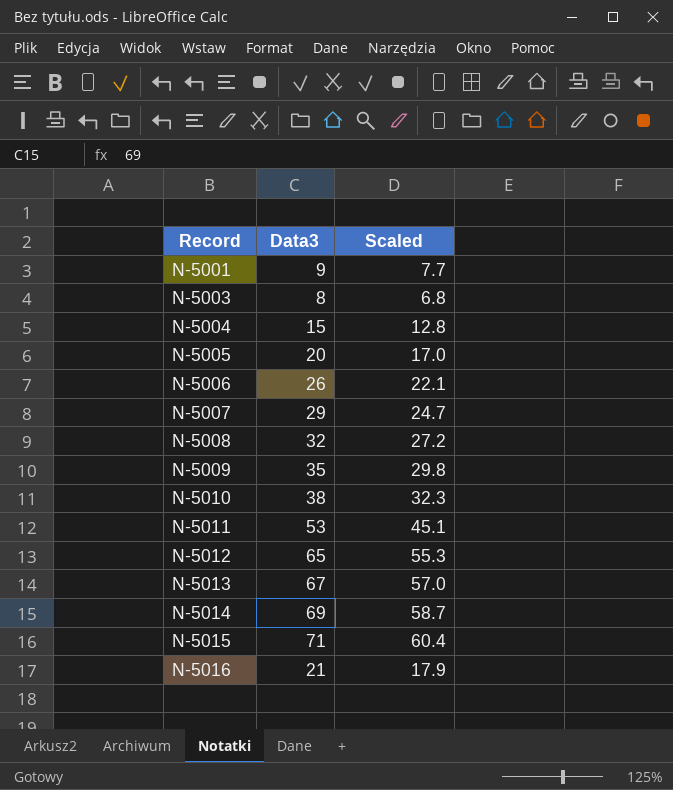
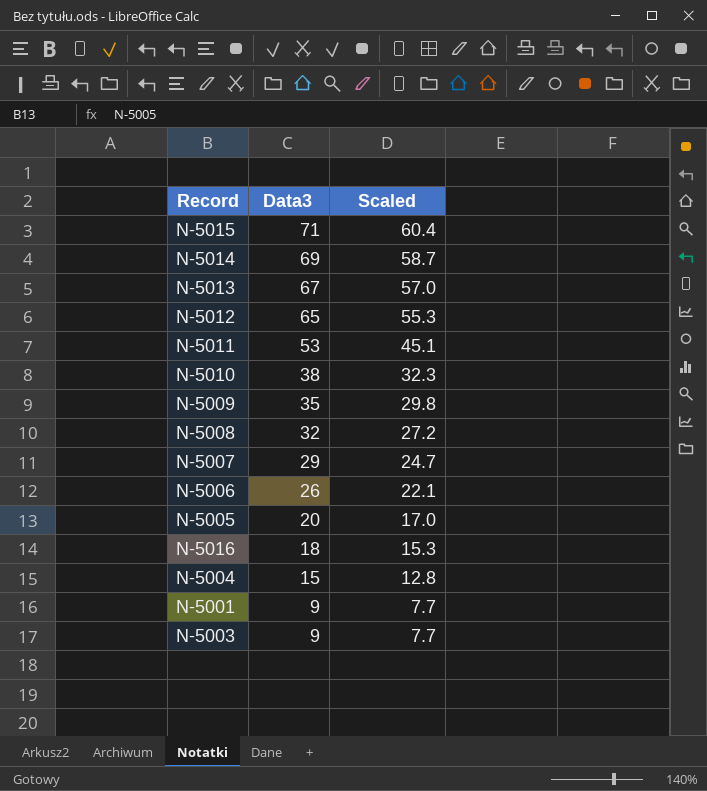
row order: Record ascending -> Data3 descending
N-5016 | Data3: 21 -> 18
N-5016 | Scaled: 17.9 -> 15.3
N-5003 | Data3: 8 -> 9
N-5003 | Scaled: 6.8 -> 7.7

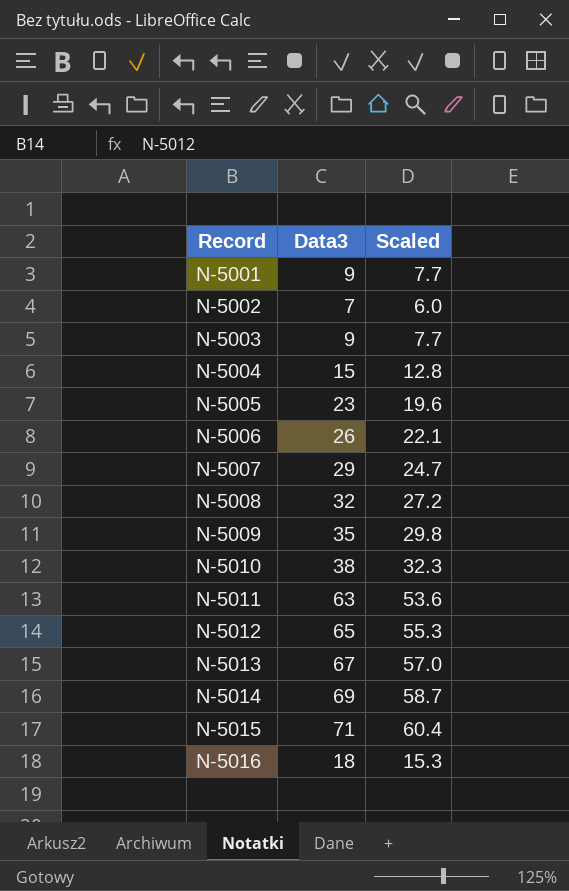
row order: Data3 descending -> Record ascending
row N-5002: none -> 7 | 6.0
N-5005 | Data3: 20 -> 23
N-5005 | Scaled: 17.0 -> 19.6
N-5011 | Data3: 53 -> 63
N-5011 | Scaled: 45.1 -> 53.6

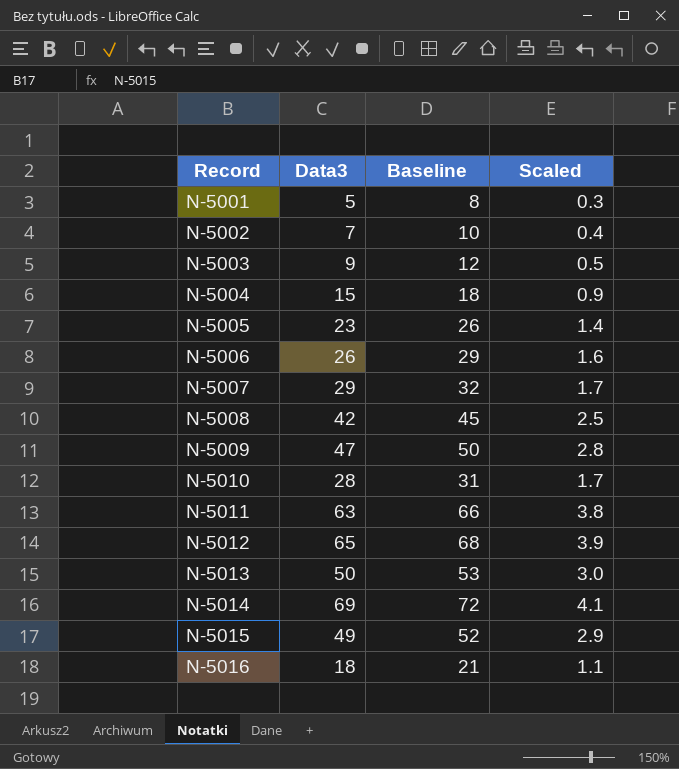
column Baseline | formula: none -> [Data3] + 3
column Scaled | formula: [Data3] * 0.85 -> [Data3] * 0.06
N-5001 | Data3: 9 -> 5
N-5008 | Data3: 32 -> 42
N-5009 | Data3: 35 -> 47
N-5010 | Data3: 38 -> 28
N-5013 | Data3: 67 -> 50
N-5015 | Data3: 71 -> 49

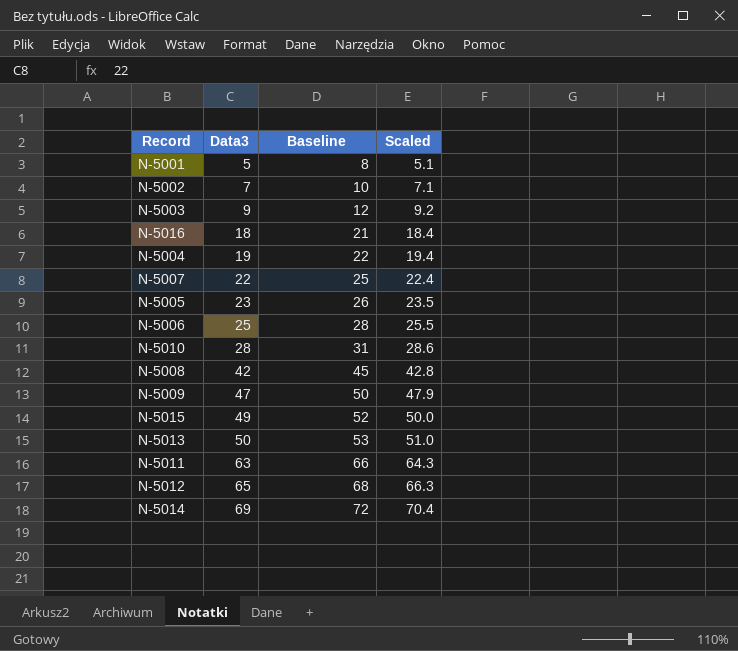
row order: Record ascending -> Data3 ascending
column Scaled | formula: [Data3] * 0.06 -> [Data3] * 1.02
N-5004 | Data3: 15 -> 19
N-5004 | Baseline: 18 -> 22
N-5007 | Data3: 29 -> 22
N-5007 | Baseline: 32 -> 25
N-5006 | Data3: 26 -> 25
N-5006 | Baseline: 29 -> 28

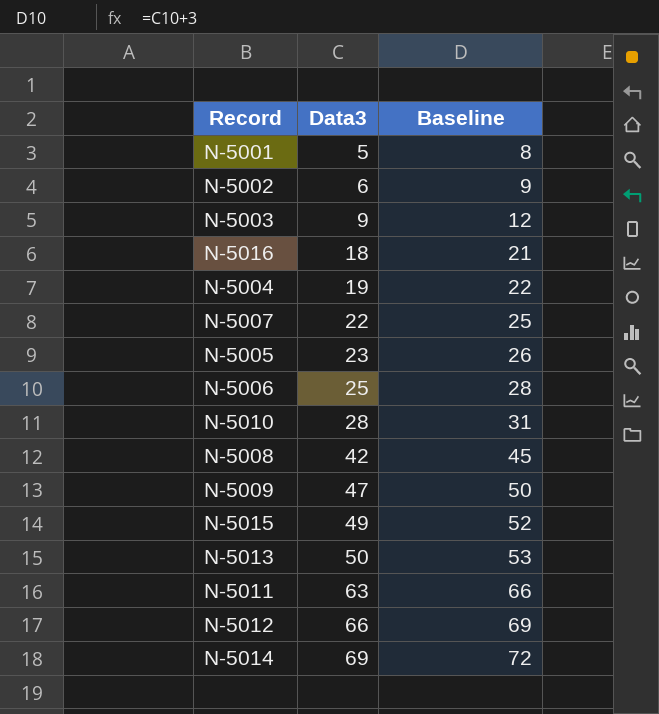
column Scaled | formula: [Data3] * 1.02 -> none
N-5002 | Data3: 7 -> 6
N-5002 | Baseline: 10 -> 9
N-5012 | Data3: 65 -> 66
N-5012 | Baseline: 68 -> 69

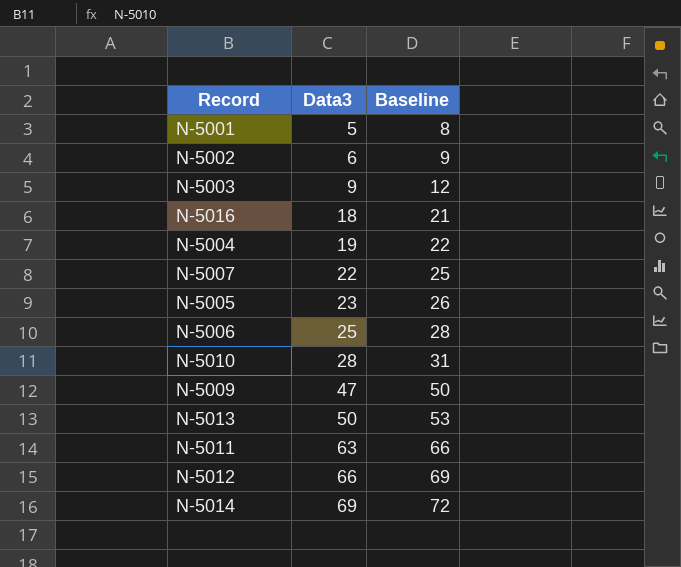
row N-5008: 42 | 45 -> none
row N-5015: 49 | 52 -> none

